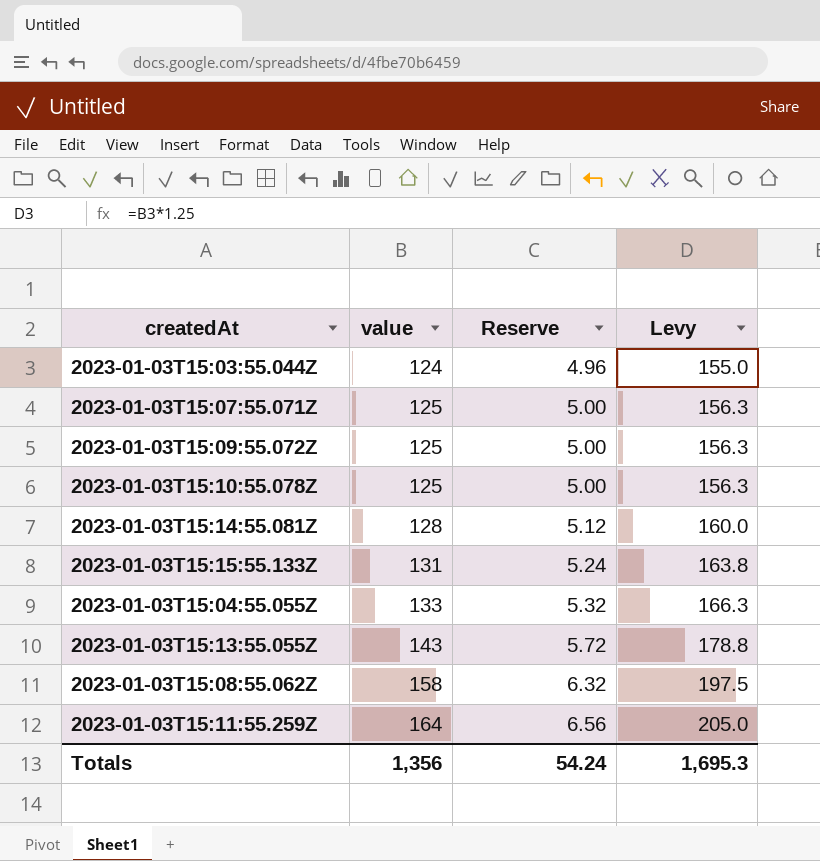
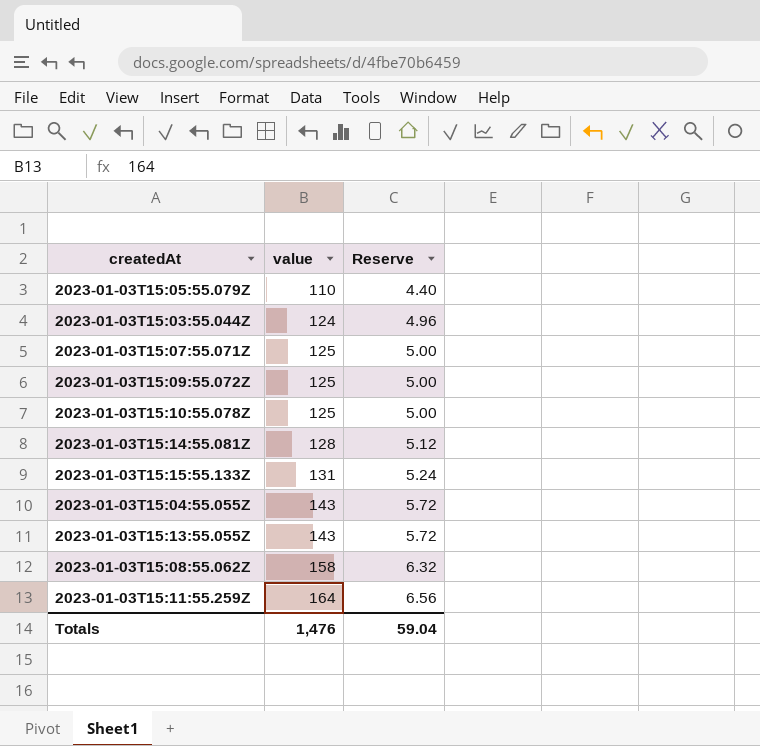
column Levy | formula: [value] * 1.25 -> none
row 2023-01-03T15:05:55.079Z: none -> 110 | 4.40
2023-01-03T15:04:55.055Z | value: 133 -> 143
2023-01-03T15:04:55.055Z | Reserve: 5.32 -> 5.72
Totals | value: 1,356 -> 1,476
Totals | Reserve: 54.24 -> 59.04

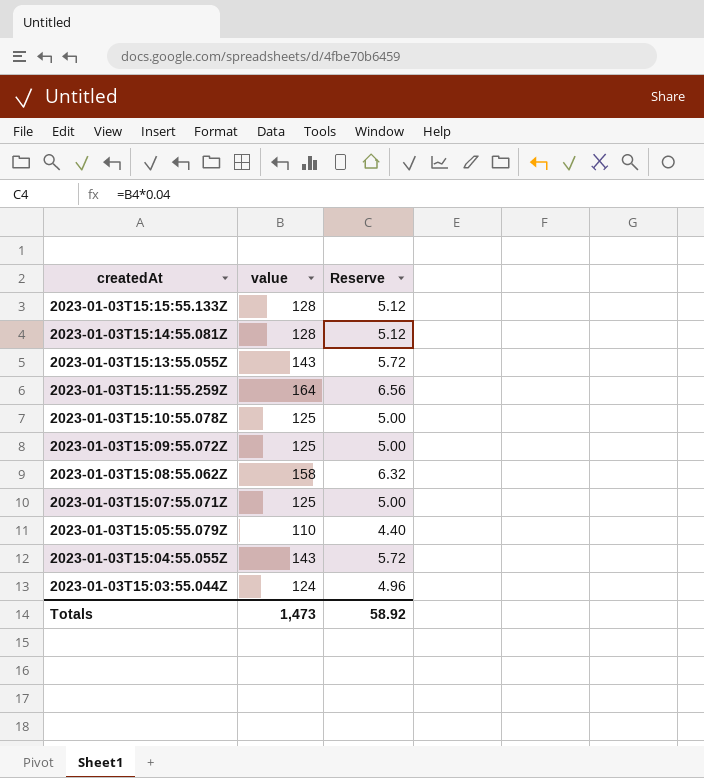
row order: value ascending -> createdAt descending
2023-01-03T15:15:55.133Z | value: 131 -> 128
2023-01-03T15:15:55.133Z | Reserve: 5.24 -> 5.12
Totals | value: 1,476 -> 1,473
Totals | Reserve: 59.04 -> 58.92

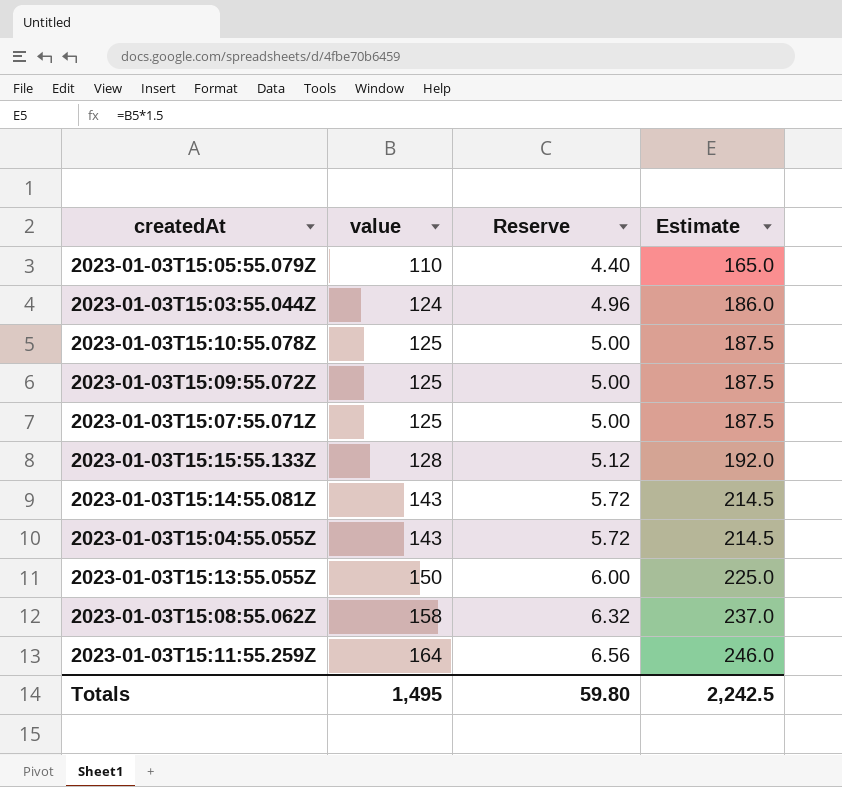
row order: createdAt descending -> value ascending
column Estimate | formula: none -> [value] * 1.5
2023-01-03T15:14:55.081Z | value: 128 -> 143
2023-01-03T15:14:55.081Z | Reserve: 5.12 -> 5.72
2023-01-03T15:13:55.055Z | value: 143 -> 150
2023-01-03T15:13:55.055Z | Reserve: 5.72 -> 6.00
Totals | value: 1,473 -> 1,495
Totals | Reserve: 58.92 -> 59.80

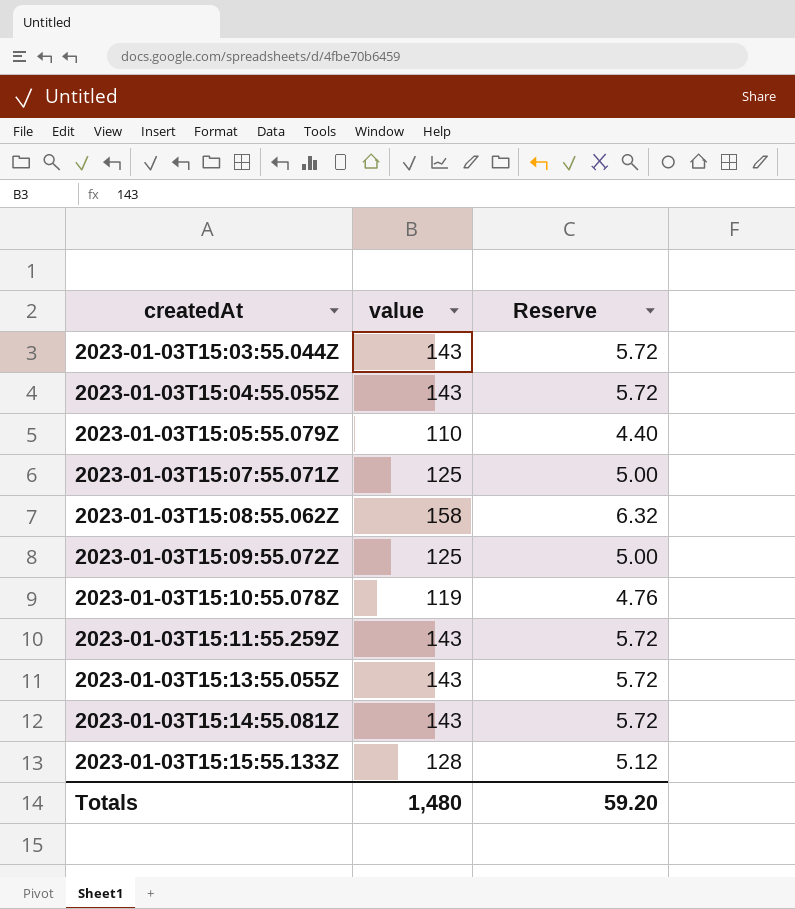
row order: value ascending -> createdAt ascending
column Estimate | formula: [value] * 1.5 -> none
2023-01-03T15:03:55.044Z | value: 124 -> 143
2023-01-03T15:03:55.044Z | Reserve: 4.96 -> 5.72
2023-01-03T15:10:55.078Z | value: 125 -> 119
2023-01-03T15:10:55.078Z | Reserve: 5.00 -> 4.76
2023-01-03T15:11:55.259Z | value: 164 -> 143
2023-01-03T15:11:55.259Z | Reserve: 6.56 -> 5.72
2023-01-03T15:13:55.055Z | value: 150 -> 143
2023-01-03T15:13:55.055Z | Reserve: 6.00 -> 5.72
Totals | value: 1,495 -> 1,480
Totals | Reserve: 59.80 -> 59.20

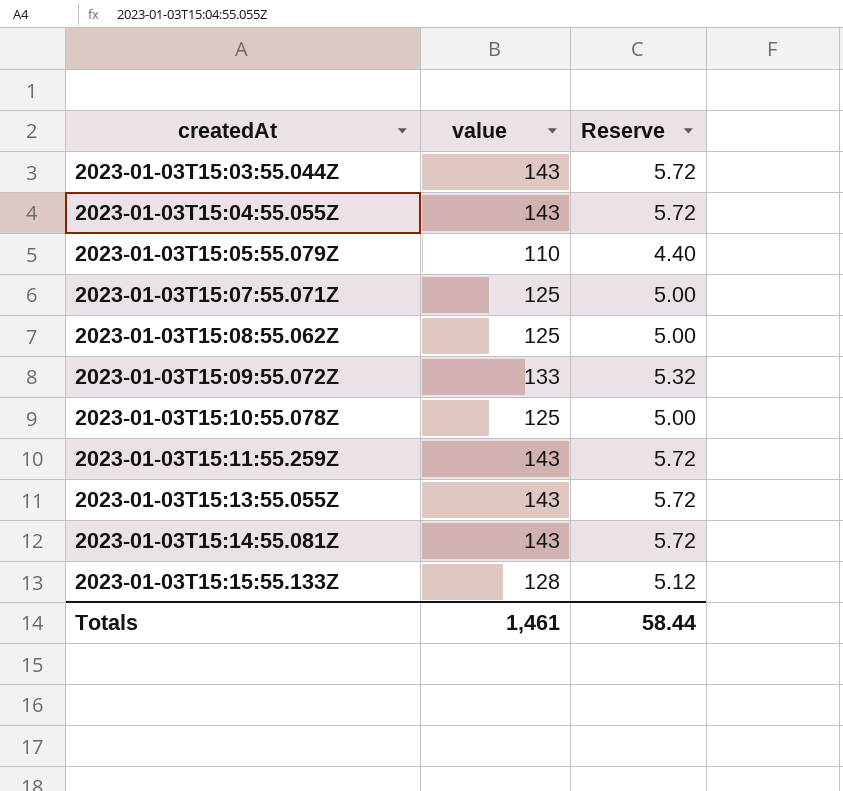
2023-01-03T15:08:55.062Z | value: 158 -> 125
2023-01-03T15:08:55.062Z | Reserve: 6.32 -> 5.00
2023-01-03T15:09:55.072Z | value: 125 -> 133
2023-01-03T15:09:55.072Z | Reserve: 5.00 -> 5.32
2023-01-03T15:10:55.078Z | value: 119 -> 125
2023-01-03T15:10:55.078Z | Reserve: 4.76 -> 5.00
Totals | value: 1,480 -> 1,461
Totals | Reserve: 59.20 -> 58.44

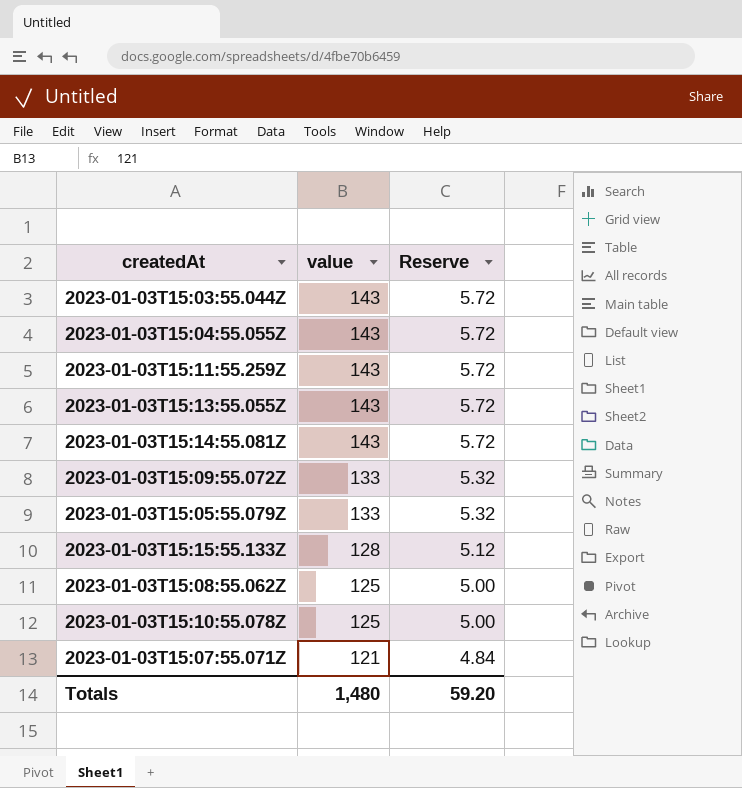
row order: createdAt ascending -> value descending
2023-01-03T15:05:55.079Z | value: 110 -> 133
2023-01-03T15:05:55.079Z | Reserve: 4.40 -> 5.32
2023-01-03T15:07:55.071Z | value: 125 -> 121
2023-01-03T15:07:55.071Z | Reserve: 5.00 -> 4.84
Totals | value: 1,461 -> 1,480
Totals | Reserve: 58.44 -> 59.20

